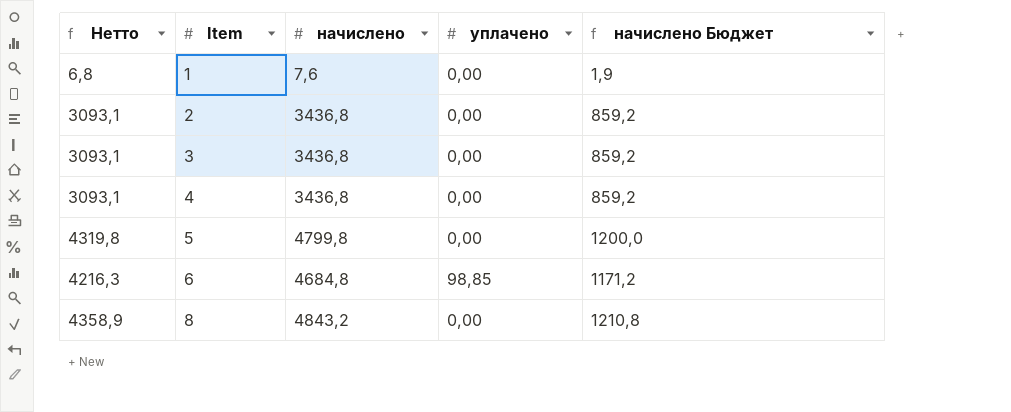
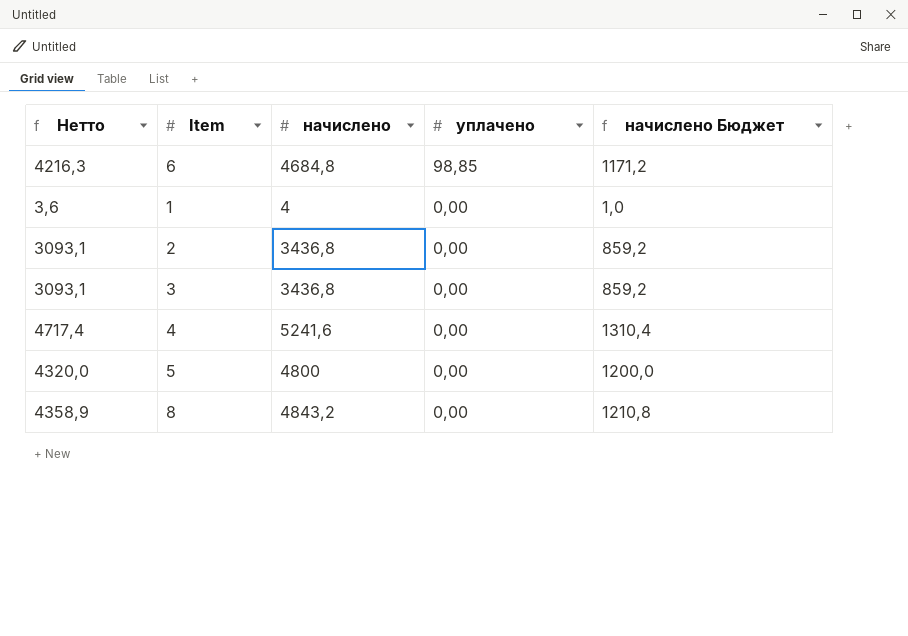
row order: Item ascending -> уплачено descending
1 | Нетто: 6,8 -> 3,6
1 | начислено: 7,6 -> 4
1 | начислено Бюджет: 1,9 -> 1,0
4 | Нетто: 3093,1 -> 4717,4
4 | начислено: 3436,8 -> 5241,6
4 | начислено Бюджет: 859,2 -> 1310,4
5 | Нетто: 4319,8 -> 4320,0
5 | начислено: 4799,8 -> 4800

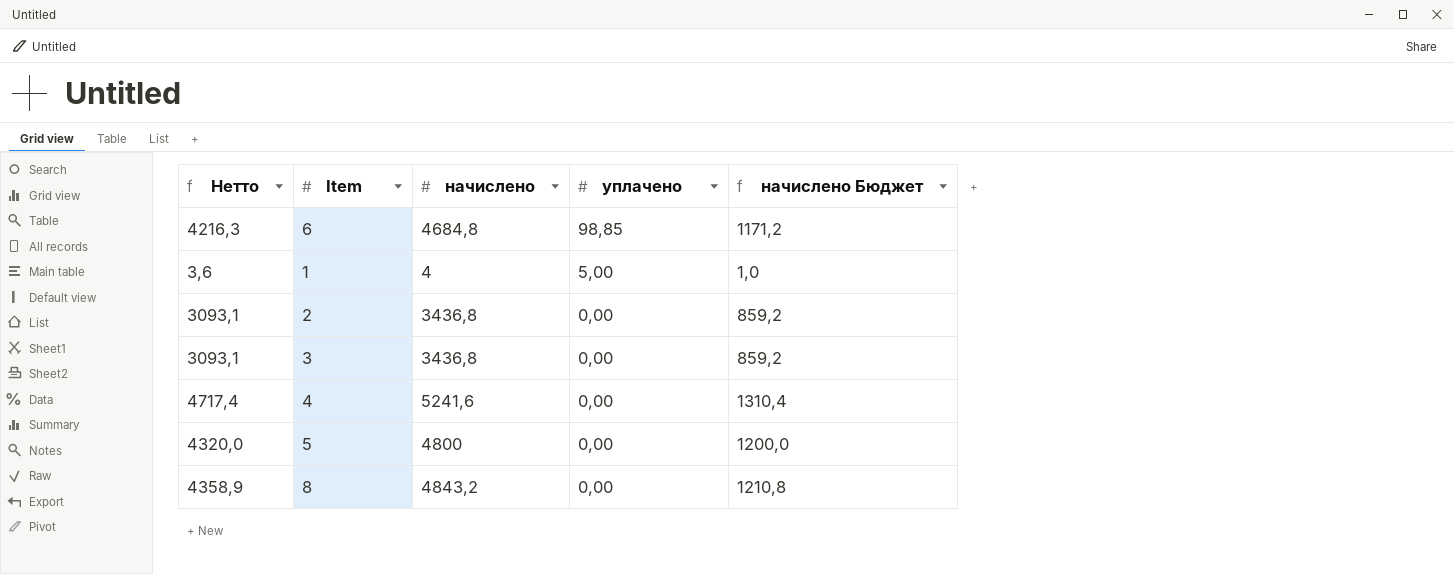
1 | уплачено: 0,00 -> 5,00

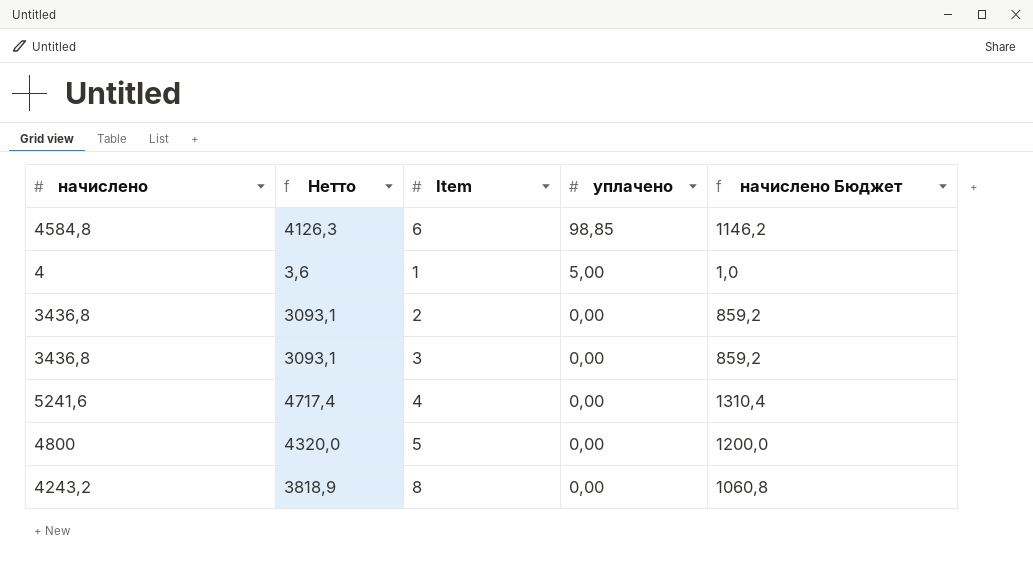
column начислено | position: 3 -> 1
6 | начислено: 4684,8 -> 4584,8
6 | Нетто: 4216,3 -> 4126,3
6 | начислено Бюджет: 1171,2 -> 1146,2
8 | начислено: 4843,2 -> 4243,2
8 | Нетто: 4358,9 -> 3818,9
8 | начислено Бюджет: 1210,8 -> 1060,8

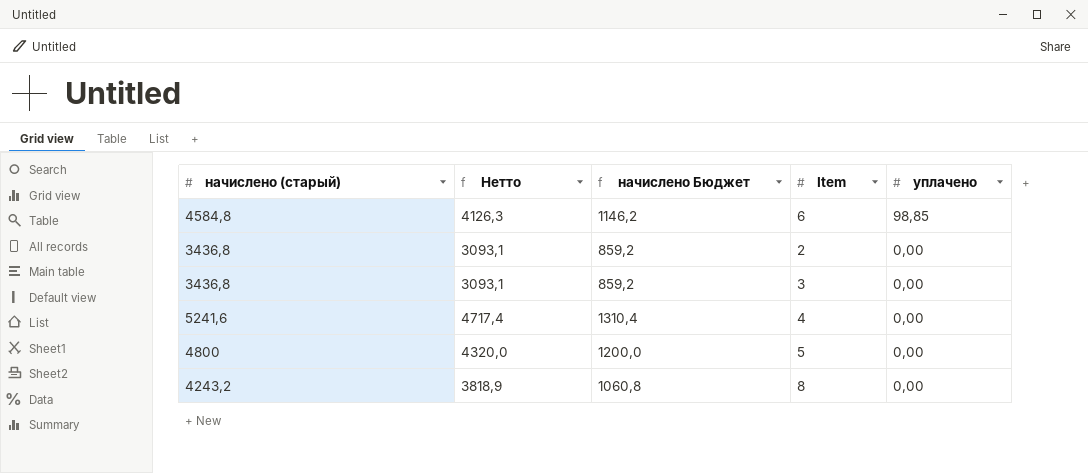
column name: начислено -> начислено (старый)
column начислено Бюджет | position: 5 -> 3
row 1: 4 | 3,6 | 5,00 | 1,0 -> none

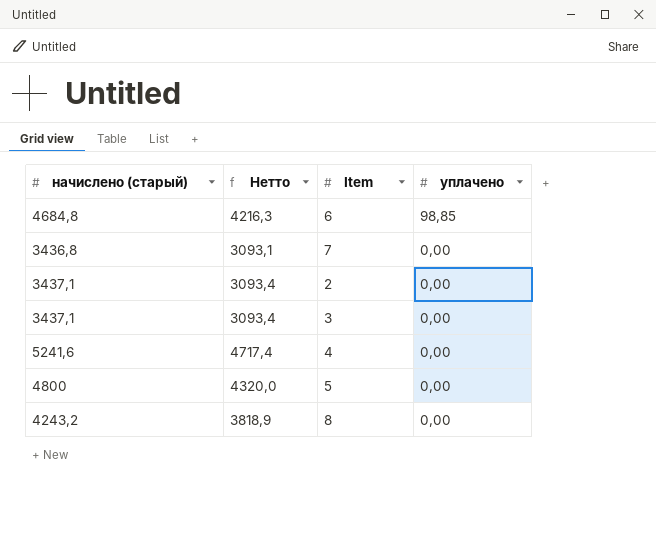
column начислено Бюджет | formula: [начислено (старый)] * 0,25 -> none
6 | начислено (старый): 4584,8 -> 4684,8
6 | Нетто: 4126,3 -> 4216,3
row 7: none -> 3436,8 | 3093,1 | 0,00
2 | начислено (старый): 3436,8 -> 3437,1
2 | Нетто: 3093,1 -> 3093,4
3 | начислено (старый): 3436,8 -> 3437,1
3 | Нетто: 3093,1 -> 3093,4

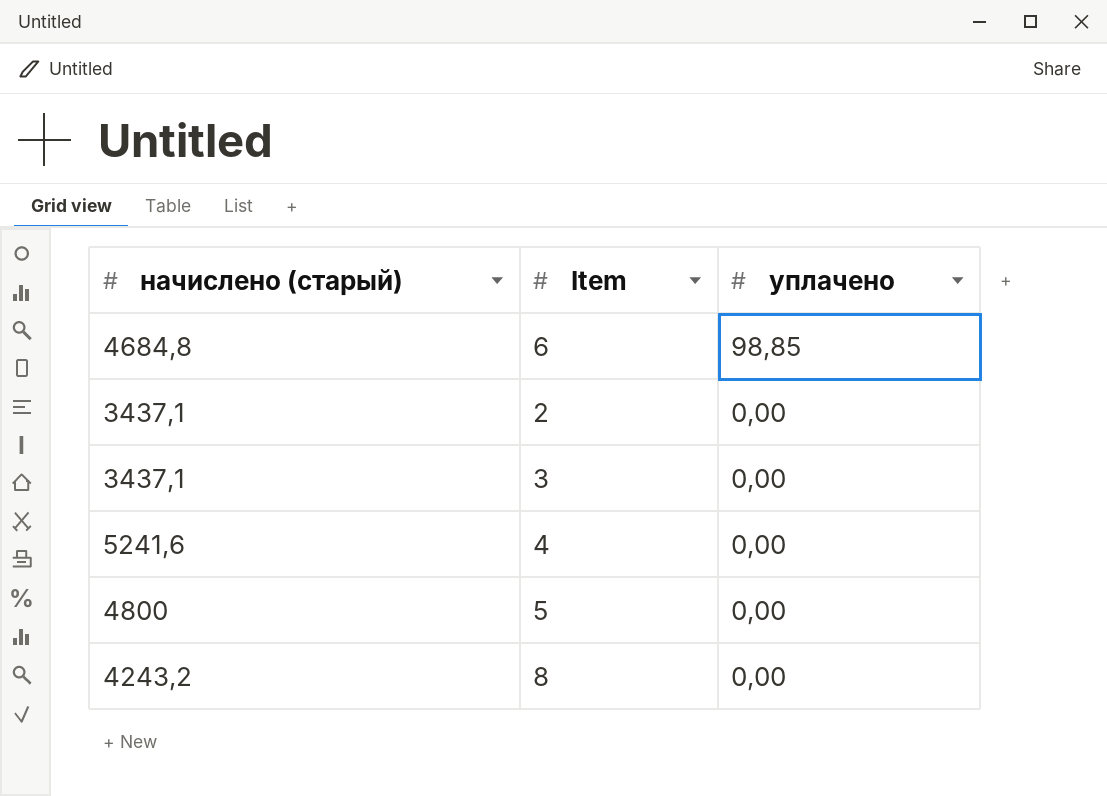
column Нетто | formula: [начислено (старый)] * 0,9 -> none
row 7: 3436,8 | 3093,1 | 0,00 -> none

